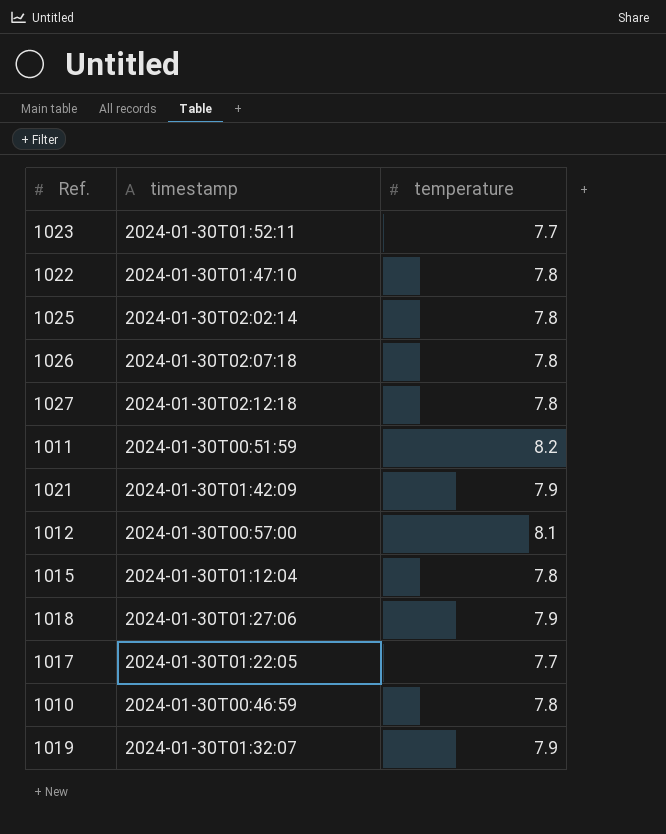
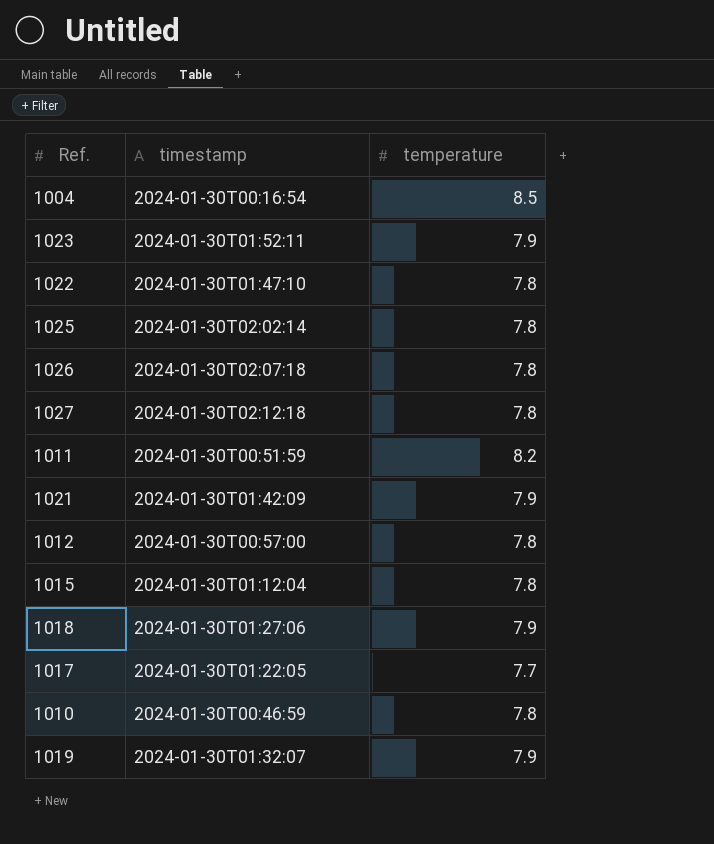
row 1004: none -> 2024-01-30T00:16:54 | 8.5
1023 | temperature: 7.7 -> 7.9
1012 | temperature: 8.1 -> 7.8

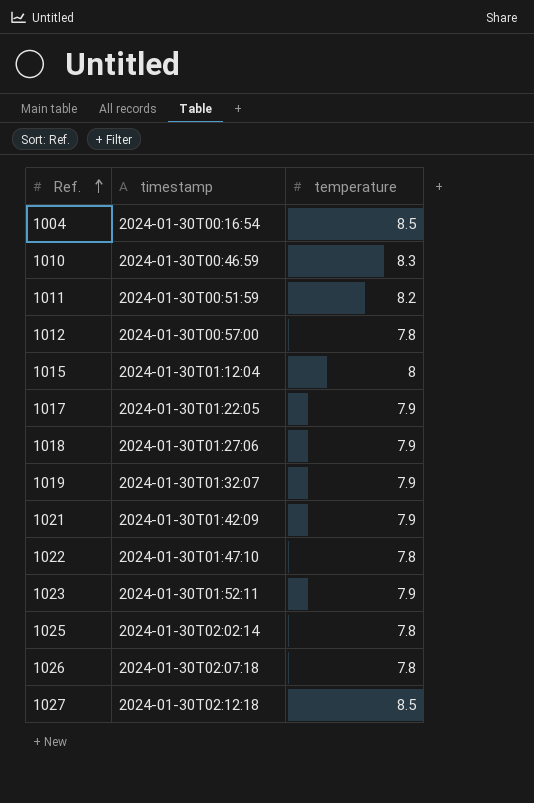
row order: none -> Ref. ascending
1010 | temperature: 7.8 -> 8.3
1015 | temperature: 7.8 -> 8
1017 | temperature: 7.7 -> 7.9
1027 | temperature: 7.8 -> 8.5

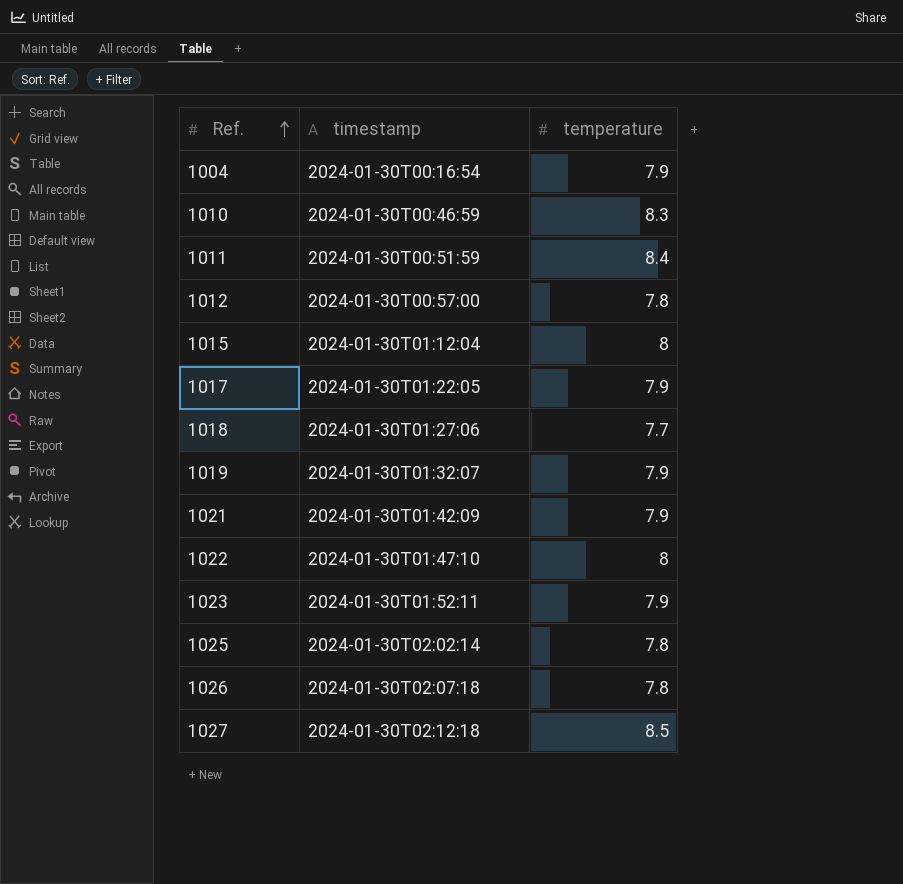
1004 | temperature: 8.5 -> 7.9
1011 | temperature: 8.2 -> 8.4
1018 | temperature: 7.9 -> 7.7
1022 | temperature: 7.8 -> 8

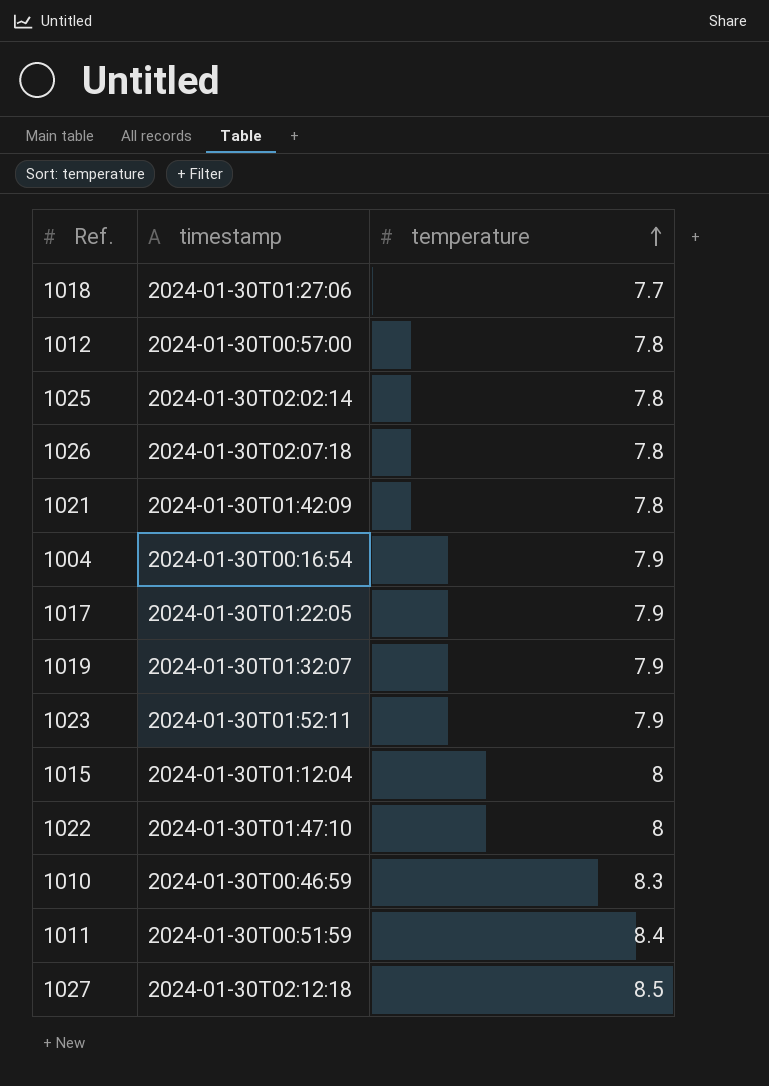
row order: Ref. ascending -> temperature ascending
1021 | temperature: 7.9 -> 7.8

